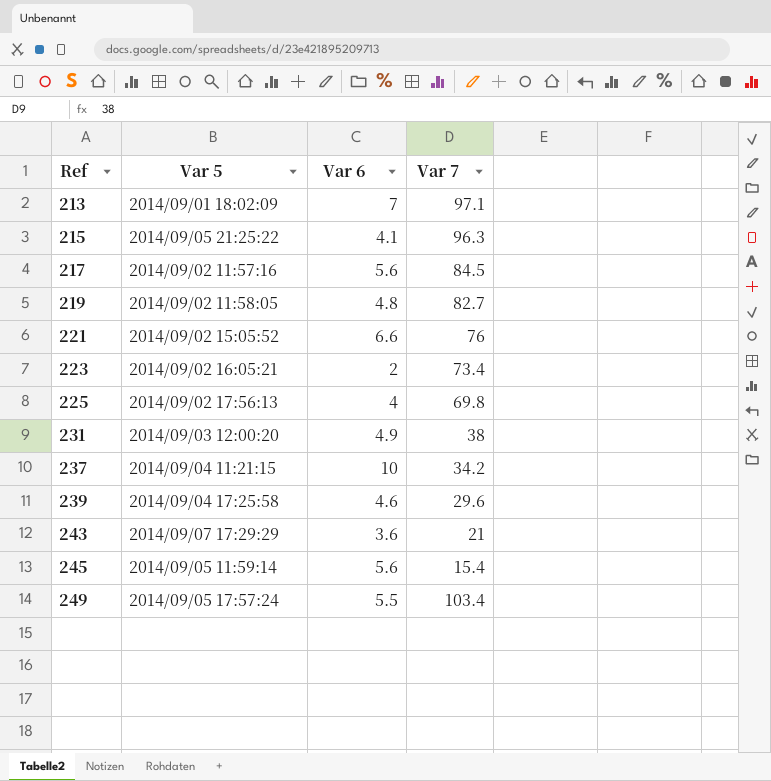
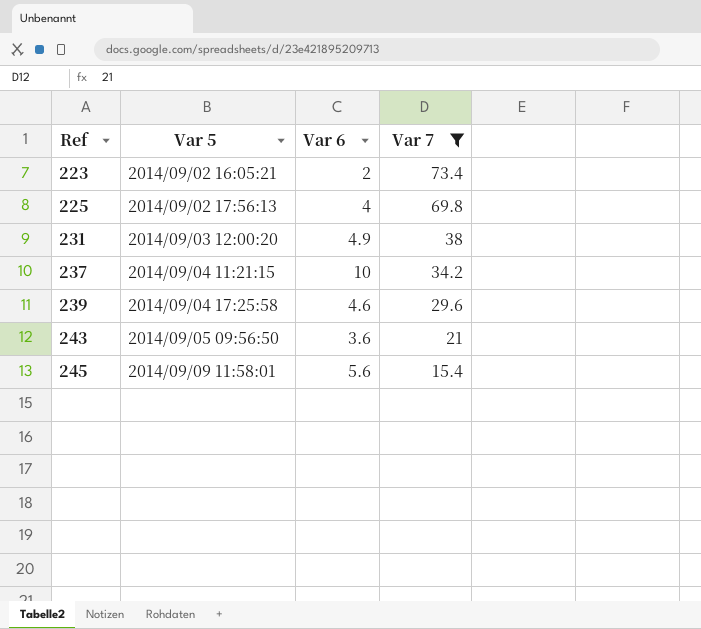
filter: none -> Var 7 <= 73.4
243 | Var 5: 2014/09/07 17:29:29 -> 2014/09/05 09:56:50
245 | Var 5: 2014/09/05 11:59:14 -> 2014/09/09 11:58:01

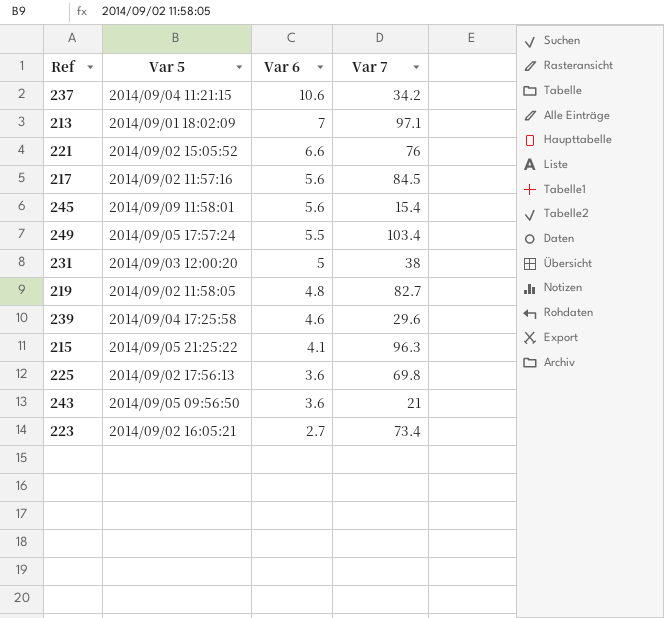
filter: Var 7 <= 73.4 -> none
row order: Ref ascending -> Var 6 descending
237 | Var 6: 10 -> 10.6
231 | Var 6: 4.9 -> 5
225 | Var 6: 4 -> 3.6
223 | Var 6: 2 -> 2.7

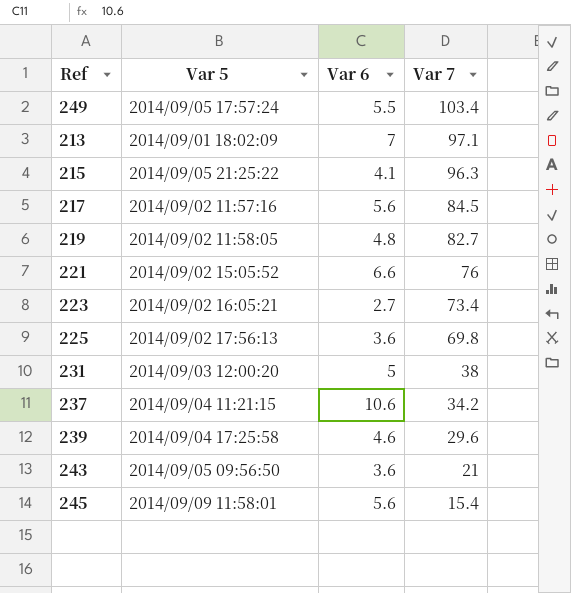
row order: Var 6 descending -> Var 7 descending

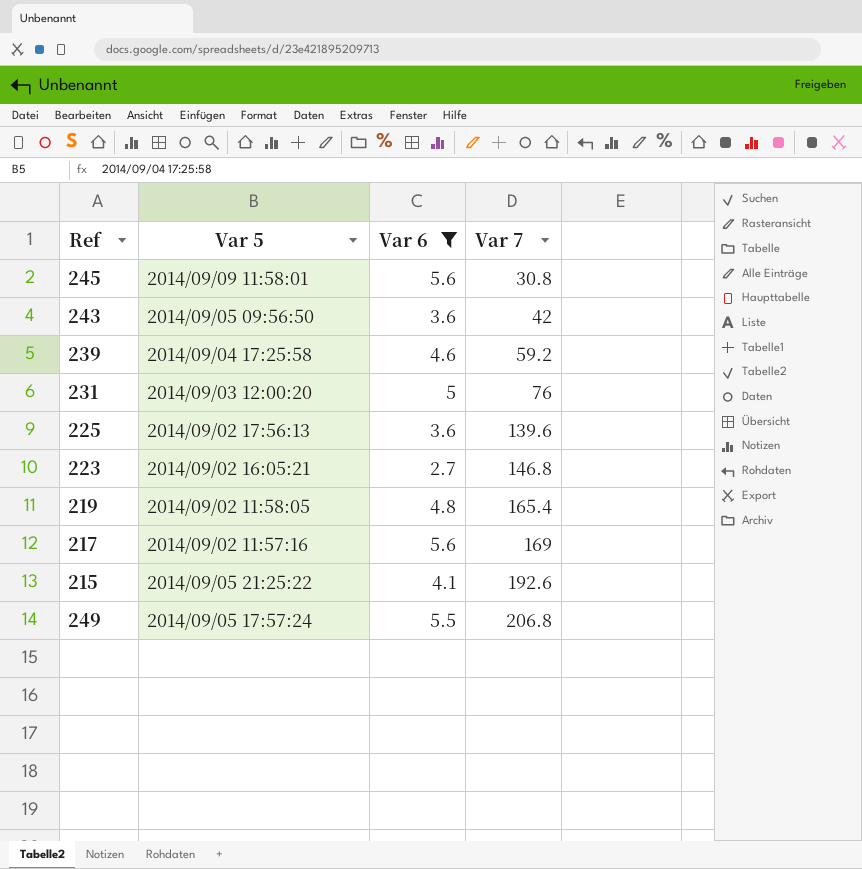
filter: none -> Var 6 <= 5.6
row order: Var 7 descending -> Var 7 ascending
245 | Var 7: 15.4 -> 30.8
243 | Var 7: 21 -> 42
239 | Var 7: 29.6 -> 59.2
231 | Var 7: 38 -> 76
225 | Var 7: 69.8 -> 139.6
223 | Var 7: 73.4 -> 146.8
219 | Var 7: 82.7 -> 165.4
217 | Var 7: 84.5 -> 169
215 | Var 7: 96.3 -> 192.6
249 | Var 7: 103.4 -> 206.8

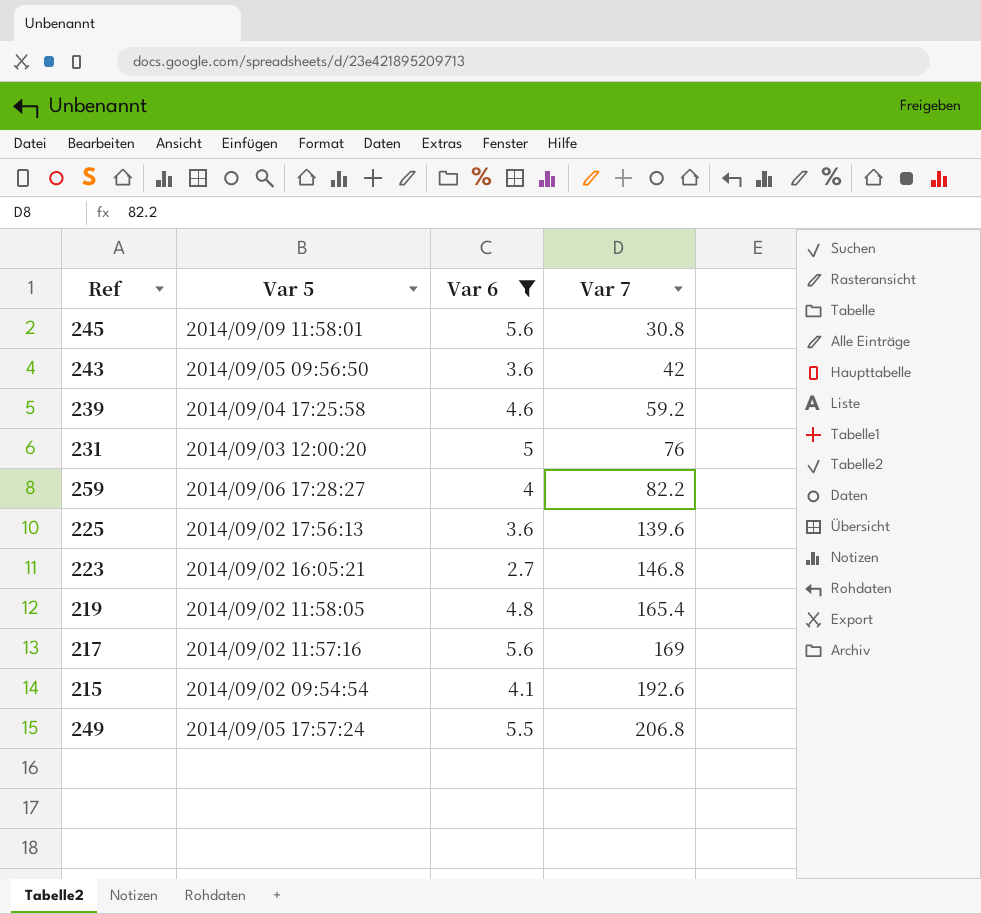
row 259: none -> 2014/09/06 17:28:27 | 4 | 82.2
215 | Var 5: 2014/09/05 21:25:22 -> 2014/09/02 09:54:54

